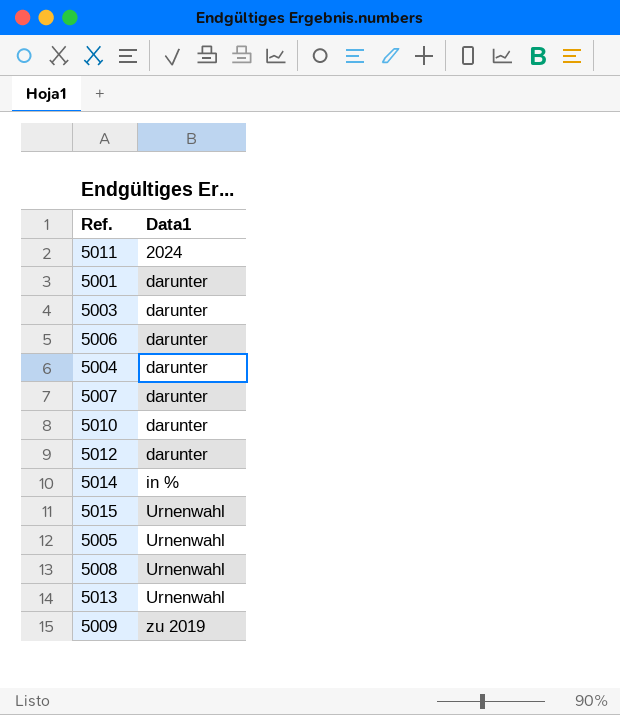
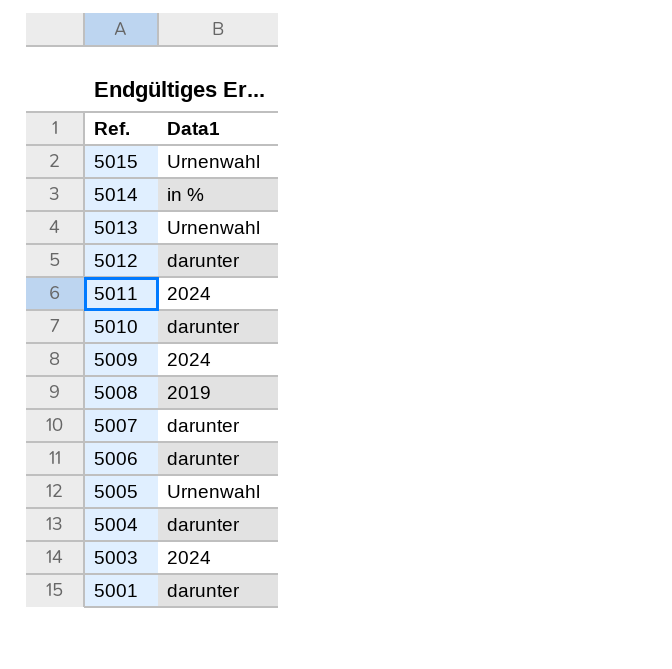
row order: Data1 ascending -> Ref. descending
5009 | Data1: zu 2019 -> 2024
5008 | Data1: Urnenwahl -> 2019
5003 | Data1: darunter -> 2024

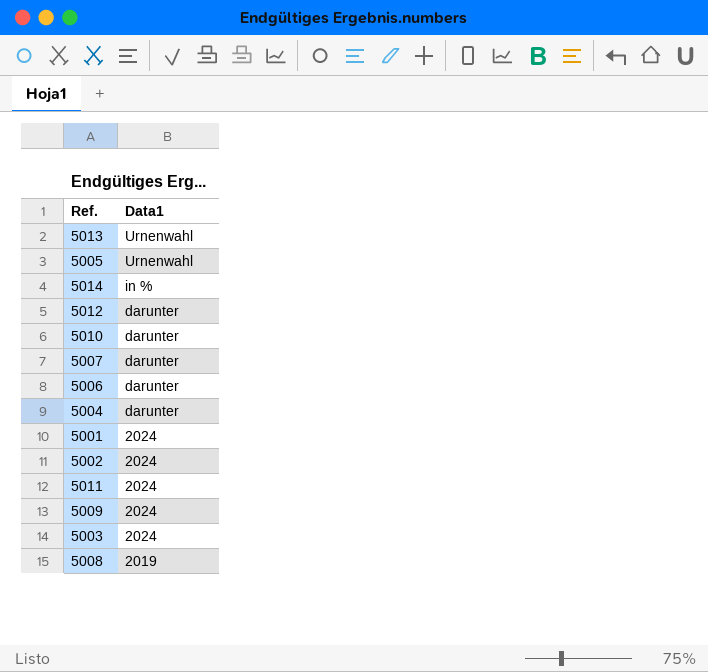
row order: Ref. descending -> Data1 descending
row 5015: Urnenwahl -> none
5001 | Data1: darunter -> 2024
row 5002: none -> 2024

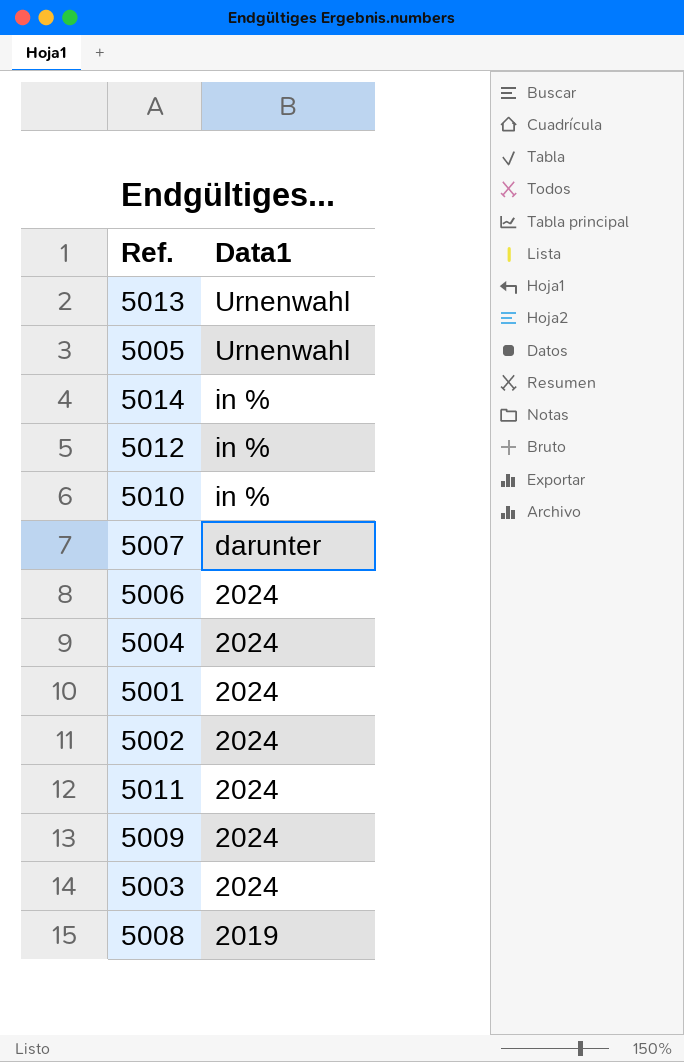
5012 | Data1: darunter -> in %
5010 | Data1: darunter -> in %
5006 | Data1: darunter -> 2024
5004 | Data1: darunter -> 2024

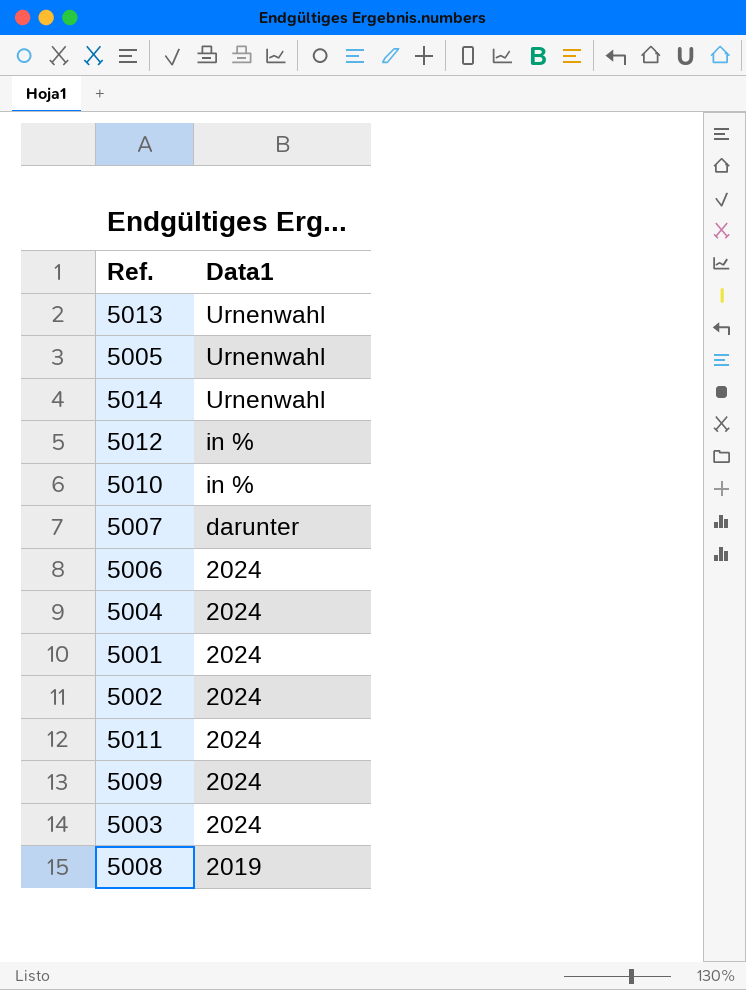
5014 | Data1: in % -> Urnenwahl

